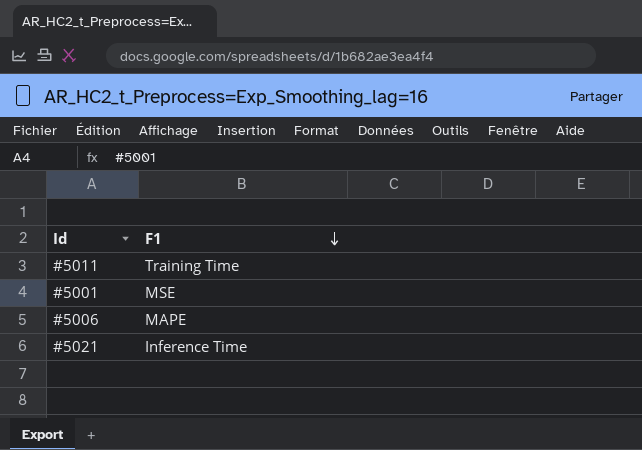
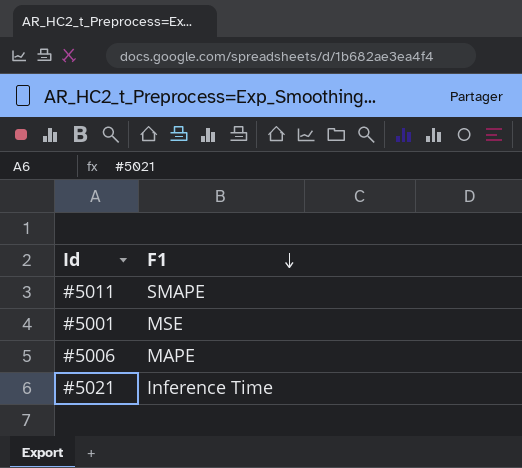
#5011 | F1: Training Time -> SMAPE

